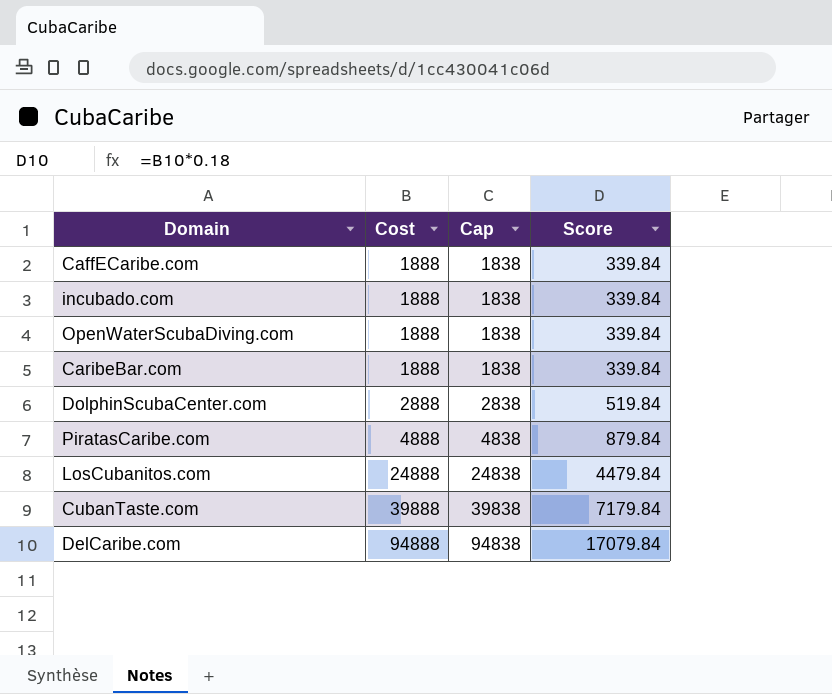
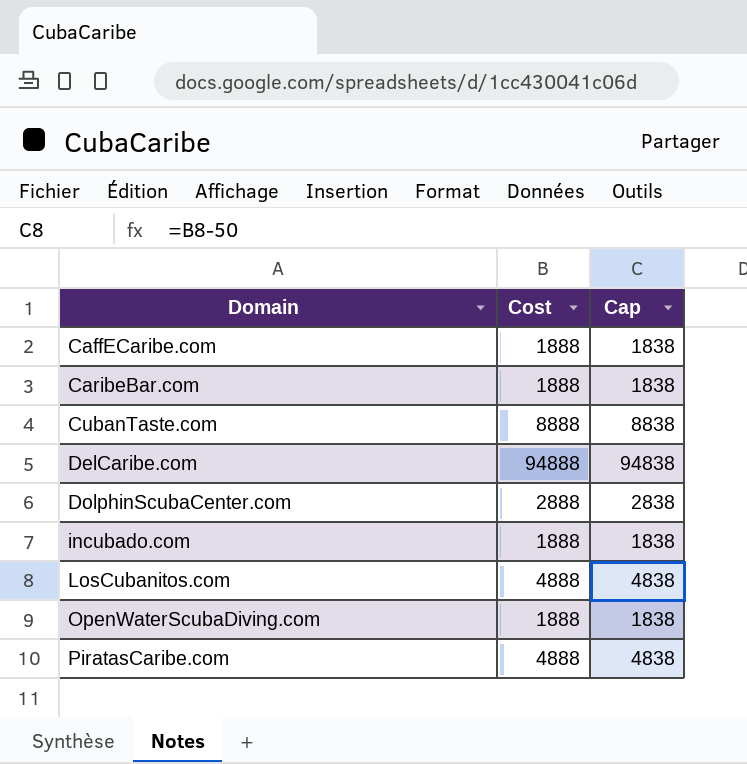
row order: Cost ascending -> Domain ascending
column Score | formula: [Cost] * 0.18 -> none
CubanTaste.com | Cost: 39888 -> 8888
CubanTaste.com | Cap: 39838 -> 8838
LosCubanitos.com | Cost: 24888 -> 4888
LosCubanitos.com | Cap: 24838 -> 4838

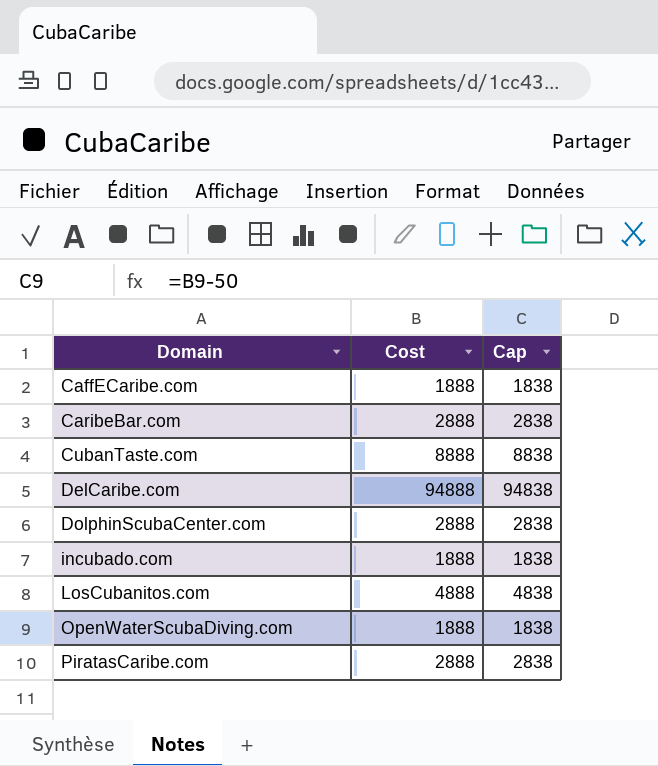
CaribeBar.com | Cost: 1888 -> 2888
CaribeBar.com | Cap: 1838 -> 2838
PiratasCaribe.com | Cost: 4888 -> 2888
PiratasCaribe.com | Cap: 4838 -> 2838

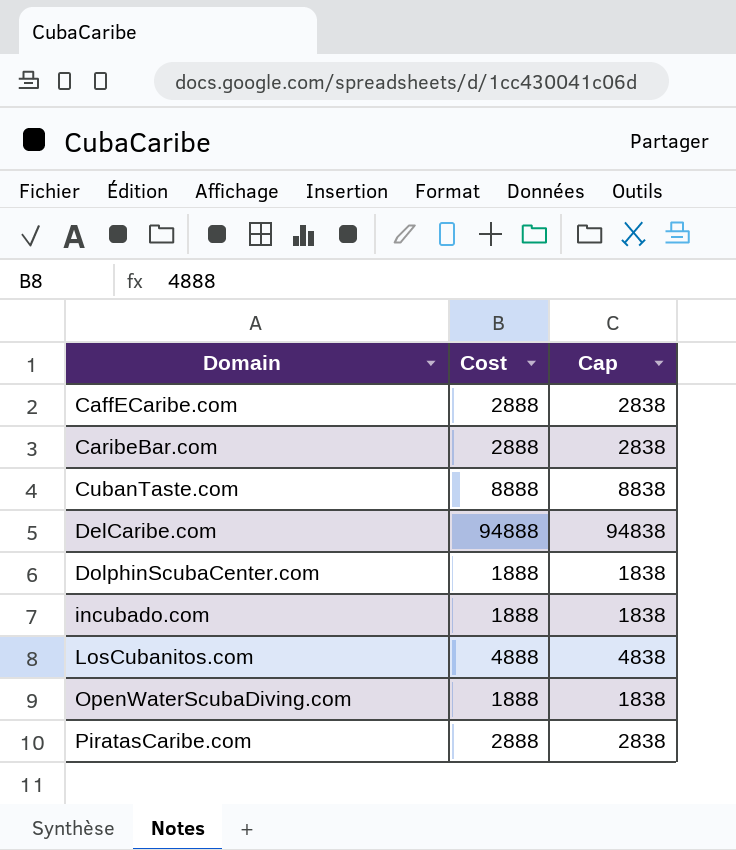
CaffECaribe.com | Cost: 1888 -> 2888
CaffECaribe.com | Cap: 1838 -> 2838
DolphinScubaCenter.com | Cost: 2888 -> 1888
DolphinScubaCenter.com | Cap: 2838 -> 1838

